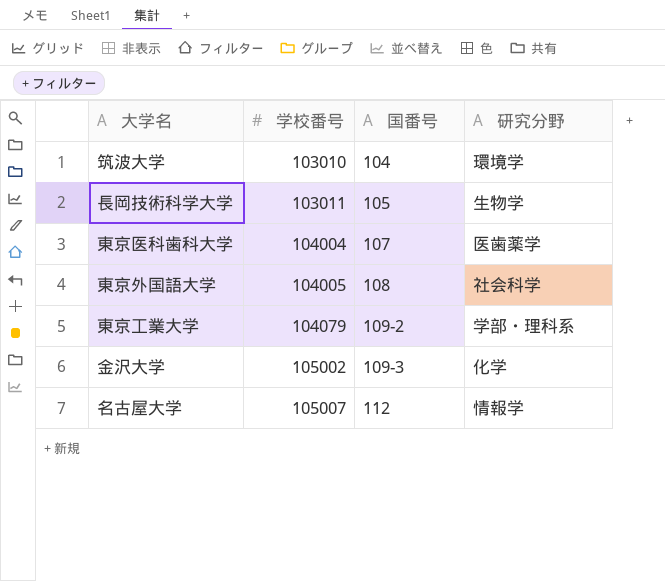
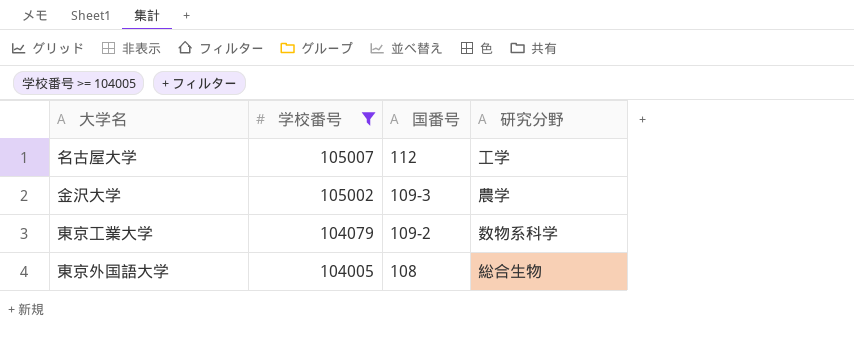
filter: none -> 学校番号 >= 104005
row order: 学校番号 ascending -> 学校番号 descending
名古屋大学 | 研究分野: 情報学 -> 工学
金沢大学 | 研究分野: 化学 -> 農学
東京工業大学 | 研究分野: 学部・理科系 -> 数物系科学
東京外国語大学 | 研究分野: 社会科学 -> 総合生物

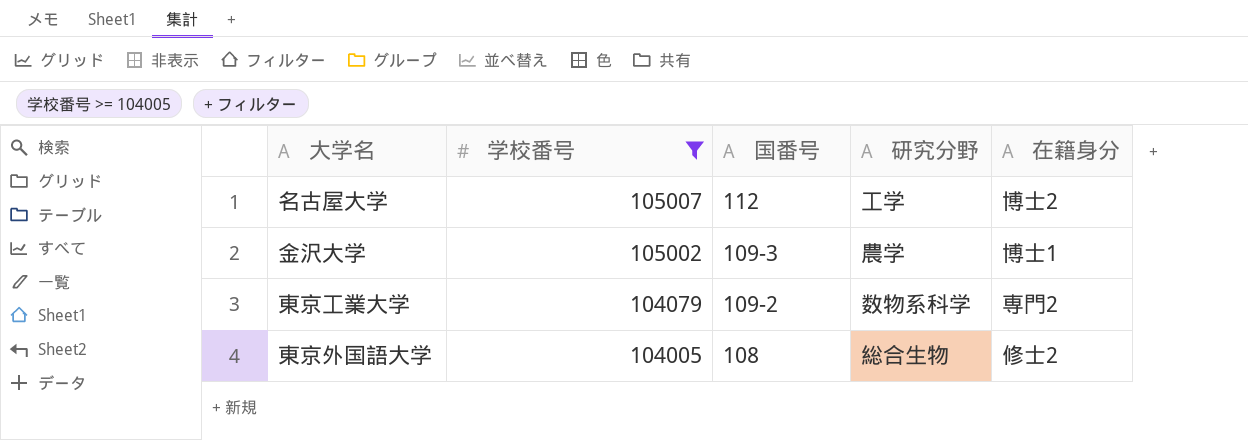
column 在籍身分 | position: none -> 5

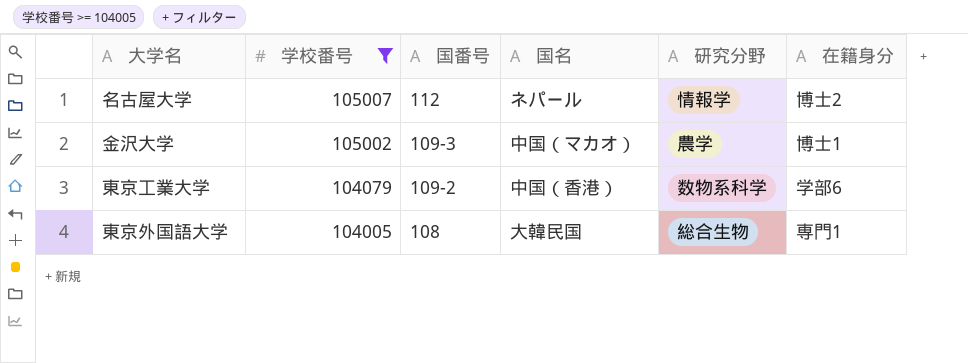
column 国名 | position: none -> 4
名古屋大学 | 研究分野: 工学 -> 情報学
東京工業大学 | 在籍身分: 専門2 -> 学部6
東京外国語大学 | 在籍身分: 修士2 -> 専門1

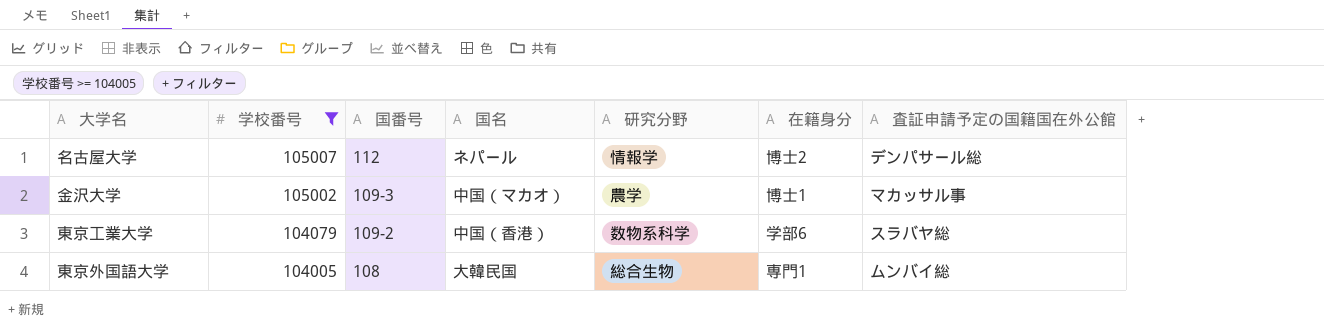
column 査証申請予定の国籍国在外公館 | position: none -> 7

